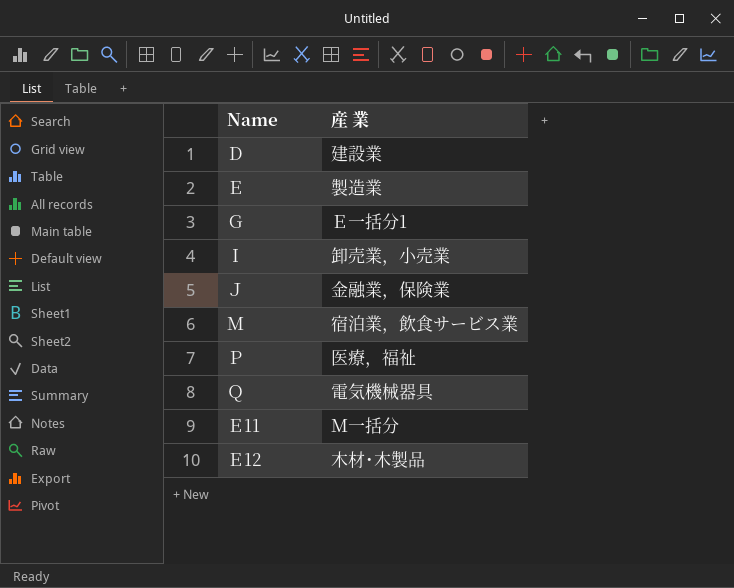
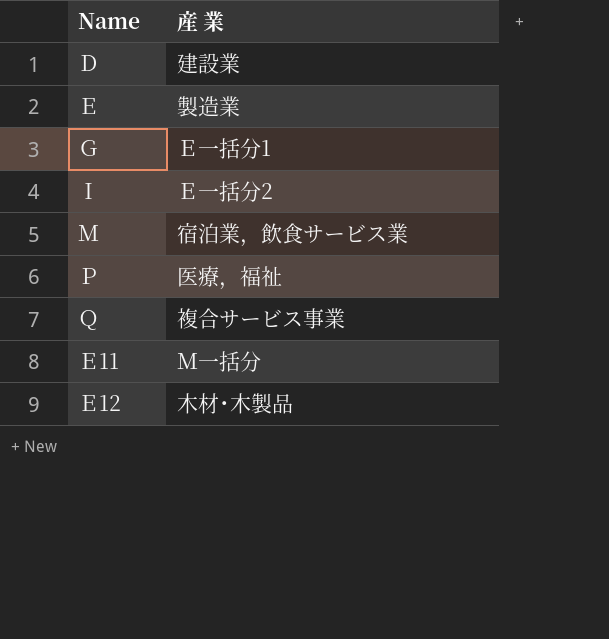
row Ｊ: 金融業，保険業 -> none
Ｉ | 産 業: 卸売業，小売業 -> Ｅ一括分2
Ｑ | 産 業: 電気機械器具 -> 複合サービス事業

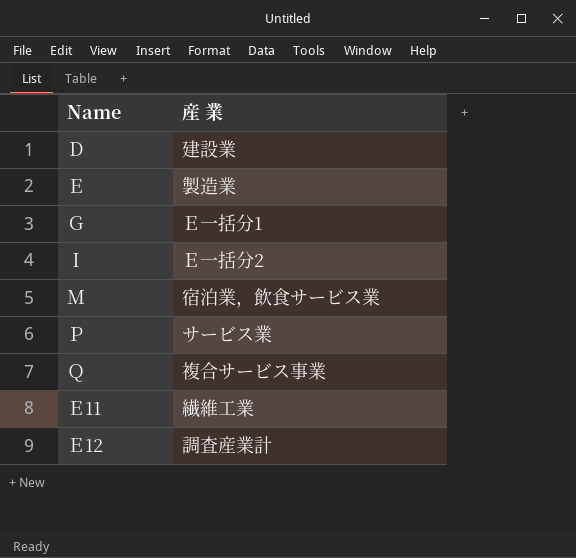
Ｐ | 産 業: 医療，福祉 -> サービス業
Ｅ11 | 産 業: Ｍ一括分 -> 繊維工業
Ｅ12 | 産 業: 木材･木製品 -> 調査産業計

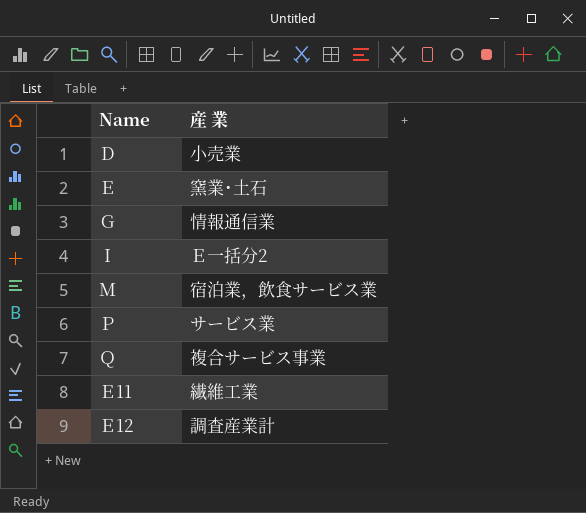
Ｄ | 産 業: 建設業 -> 小売業
Ｅ | 産 業: 製造業 -> 窯業･土石
Ｇ | 産 業: Ｅ一括分1 -> 情報通信業

